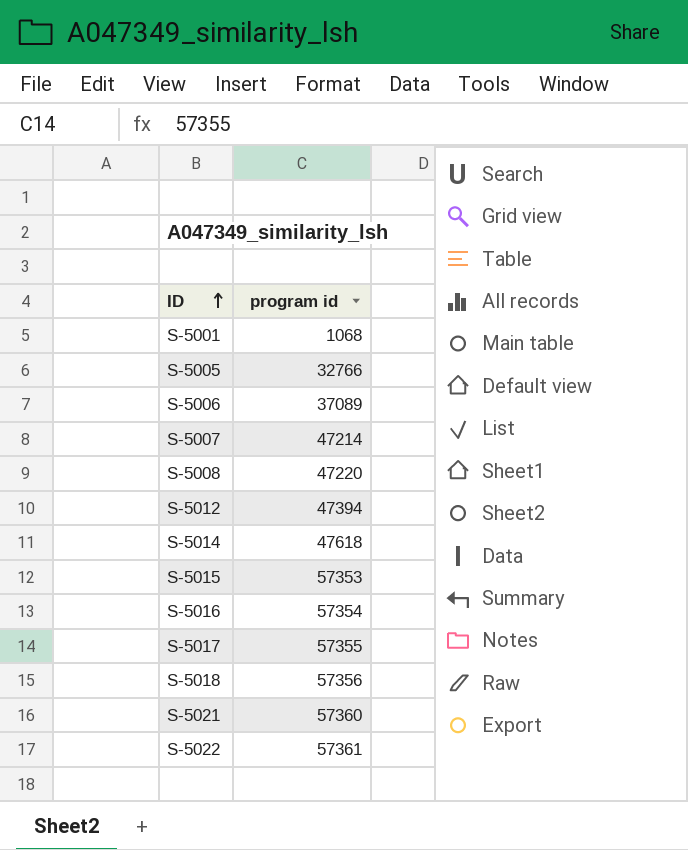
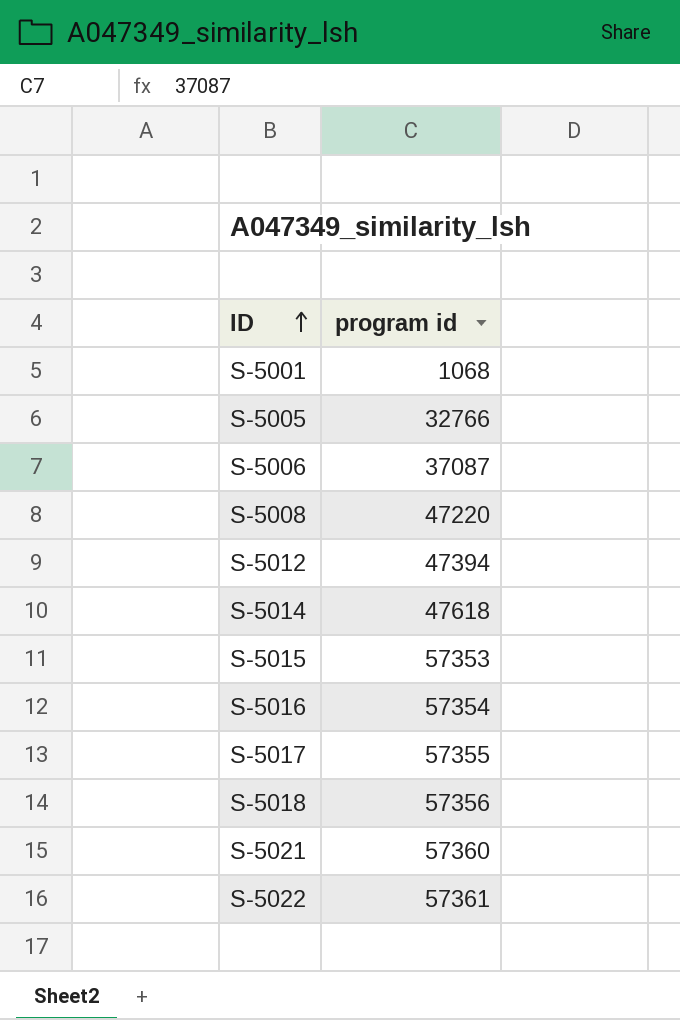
row S-5007: 47214 -> none
S-5006 | program id: 37089 -> 37087

